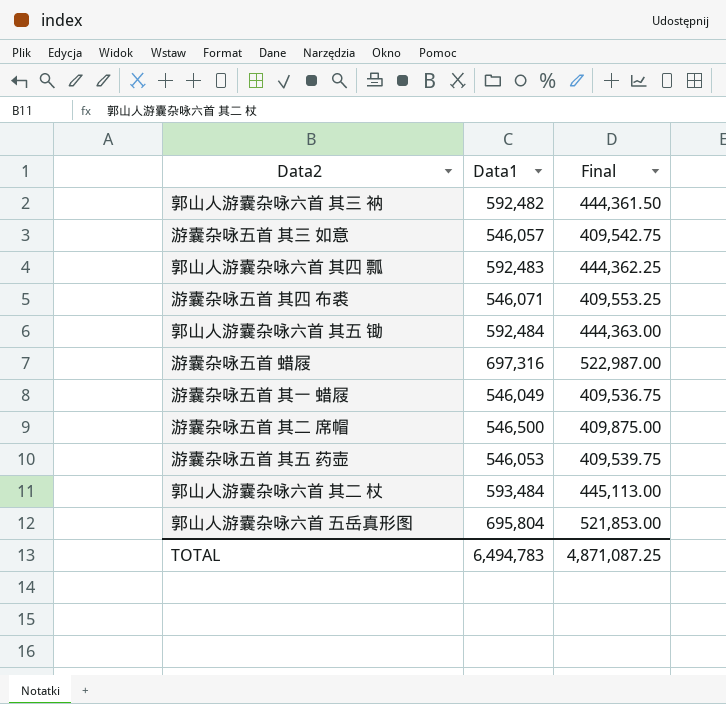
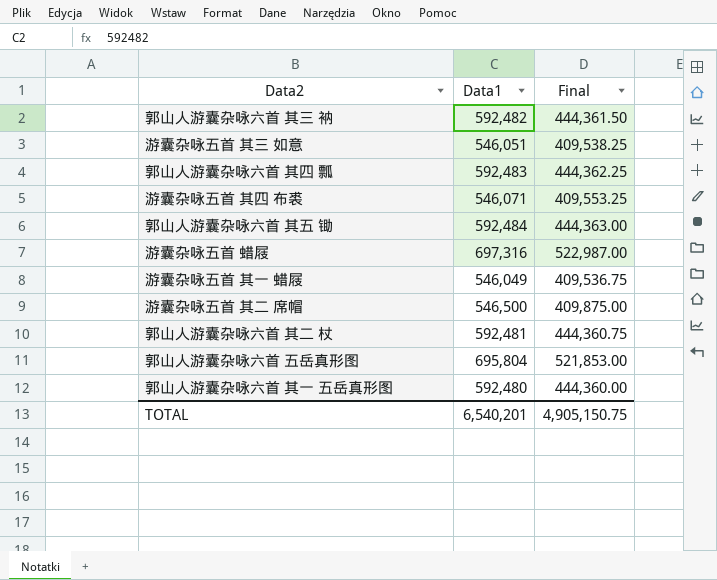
row 游囊杂咏五首 其五 药壶: 546,053 | 409,539.75 -> none
游囊杂咏五首 其三 如意 | Data1: 546,057 -> 546,051
游囊杂咏五首 其三 如意 | Final: 409,542.75 -> 409,538.25
郭山人游囊杂咏六首 其二 杖 | Data1: 593,484 -> 592,481
郭山人游囊杂咏六首 其二 杖 | Final: 445,113.00 -> 444,360.75
row 郭山人游囊杂咏六首 其一 五岳真形图: none -> 592,480 | 444,360.00
TOTAL | Data1: 6,494,783 -> 6,540,201
TOTAL | Final: 4,871,087.25 -> 4,905,150.75

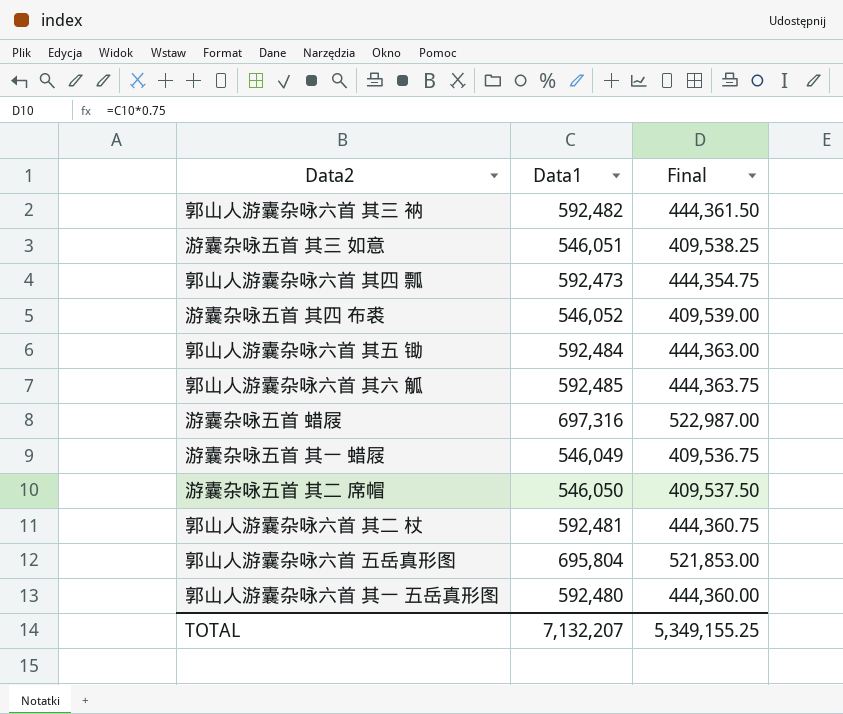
郭山人游囊杂咏六首 其四 瓢 | Data1: 592,483 -> 592,473
郭山人游囊杂咏六首 其四 瓢 | Final: 444,362.25 -> 444,354.75
游囊杂咏五首 其四 布裘 | Data1: 546,071 -> 546,052
游囊杂咏五首 其四 布裘 | Final: 409,553.25 -> 409,539.00
row 郭山人游囊杂咏六首 其六 觚: none -> 592,485 | 444,363.75
游囊杂咏五首 其二 席帽 | Data1: 546,500 -> 546,050
游囊杂咏五首 其二 席帽 | Final: 409,875.00 -> 409,537.50
TOTAL | Data1: 6,540,201 -> 7,132,207
TOTAL | Final: 4,905,150.75 -> 5,349,155.25

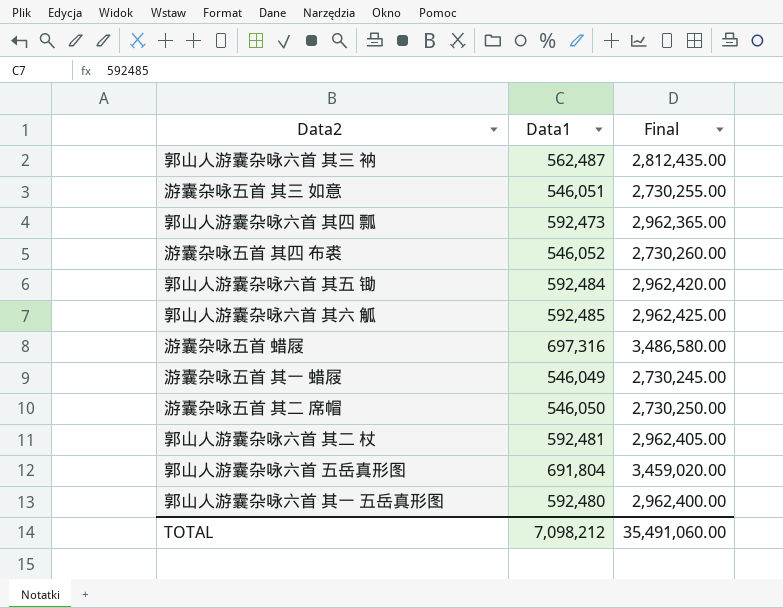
column Final | formula: [Data1] * 0.75 -> [Data1] * 5
郭山人游囊杂咏六首 其三 衲 | Data1: 592,482 -> 562,487
郭山人游囊杂咏六首 五岳真形图 | Data1: 695,804 -> 691,804
TOTAL | Data1: 7,132,207 -> 7,098,212
TOTAL | Final: 5,349,155.25 -> 35,491,060.00

